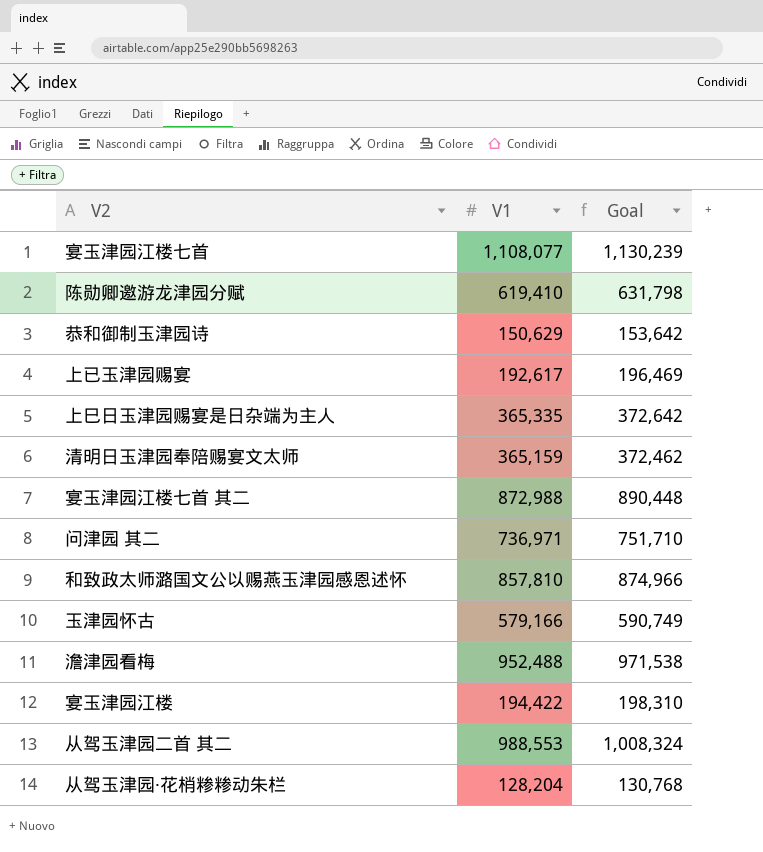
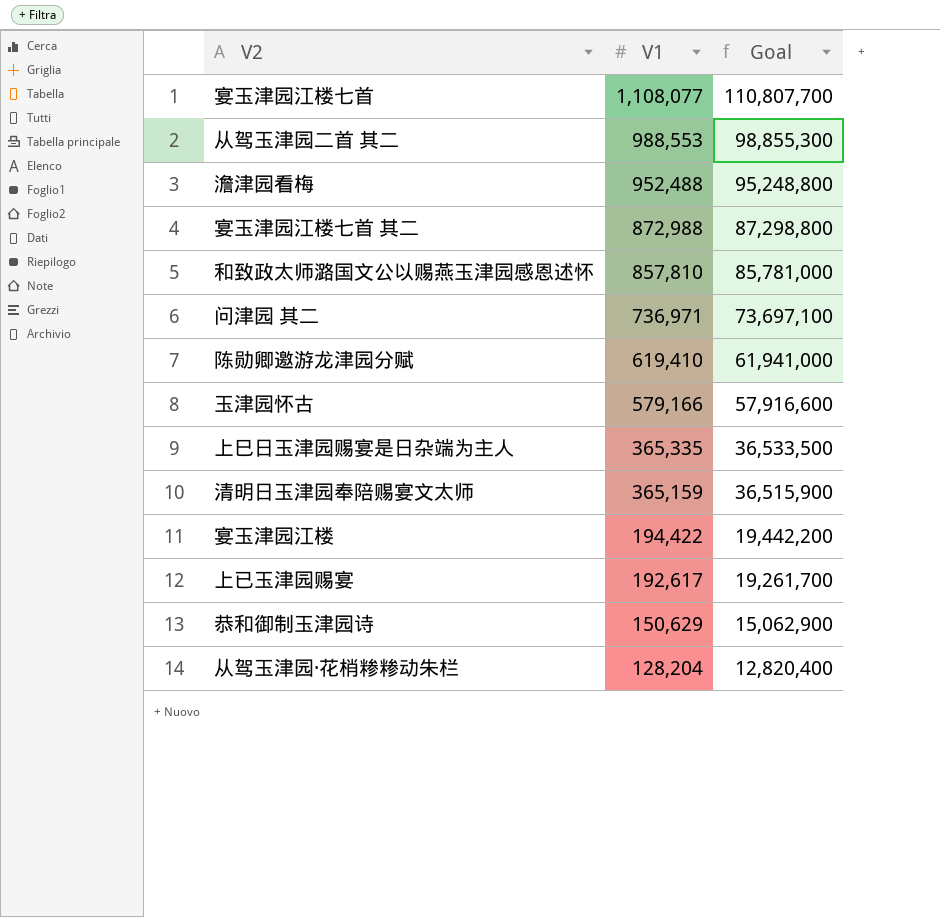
row order: none -> V1 descending
column Goal | formula: [V1] * 1.02 -> [V1] * 100

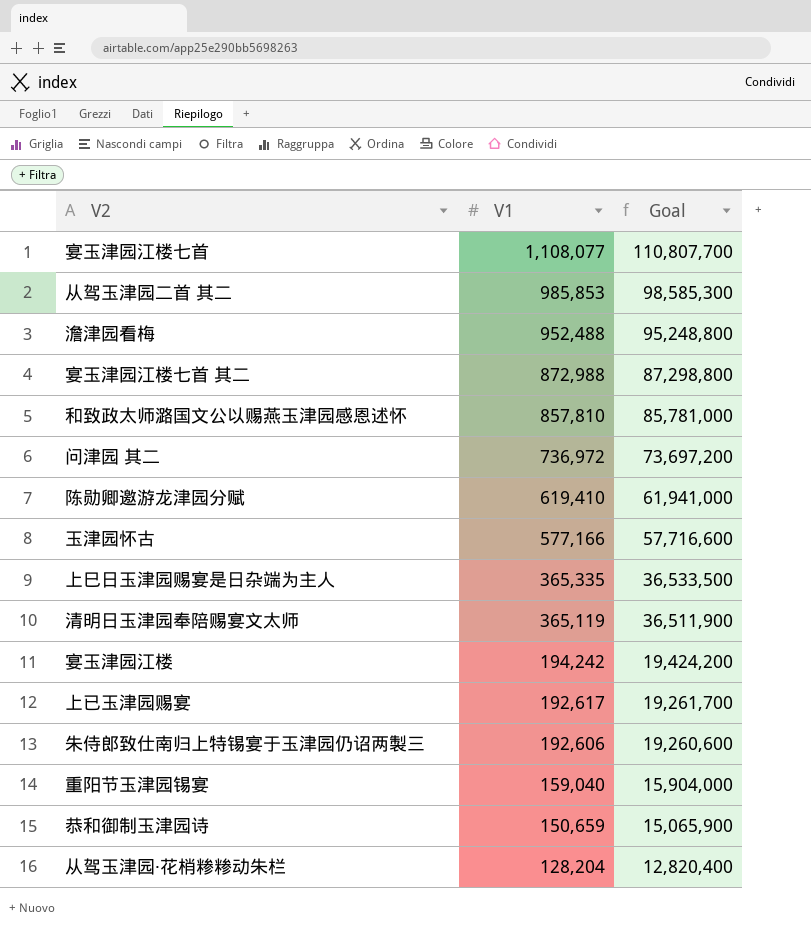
从驾玉津园二首 其二 | V1: 988,553 -> 985,853
从驾玉津园二首 其二 | Goal: 98,855,300 -> 98,585,300
问津园 其二 | V1: 736,971 -> 736,972
问津园 其二 | Goal: 73,697,100 -> 73,697,200
玉津园怀古 | V1: 579,166 -> 577,166
玉津园怀古 | Goal: 57,916,600 -> 57,716,600
清明日玉津园奉陪赐宴文太师 | V1: 365,159 -> 365,119
清明日玉津园奉陪赐宴文太师 | Goal: 36,515,900 -> 36,511,900
宴玉津园江楼 | V1: 194,422 -> 194,242
宴玉津园江楼 | Goal: 19,442,200 -> 19,424,200
row 朱侍郎致仕南归上特锡宴于玉津园仍诏两製三: none -> 192,606 | 19,260,600
row 重阳节玉津园锡宴: none -> 159,040 | 15,904,000
恭和御制玉津园诗 | V1: 150,629 -> 150,659
恭和御制玉津园诗 | Goal: 15,062,900 -> 15,065,900

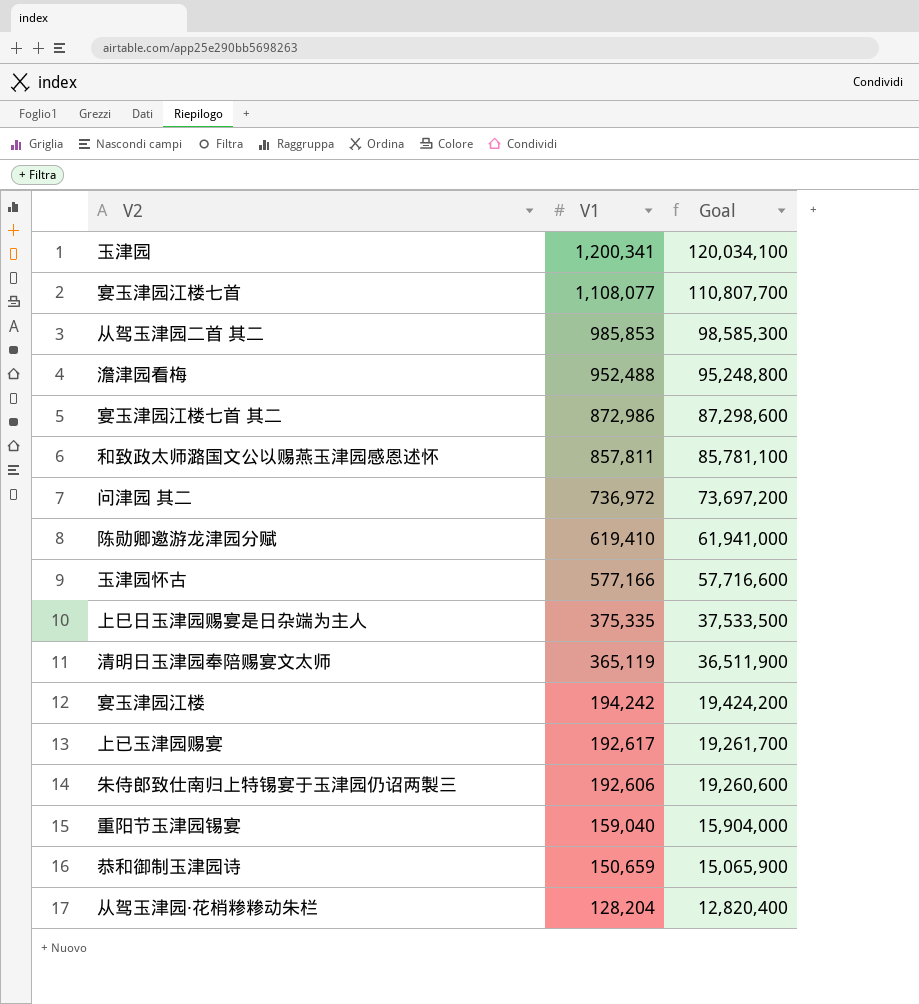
row 玉津园: none -> 1,200,341 | 120,034,100
宴玉津园江楼七首 其二 | V1: 872,988 -> 872,986
宴玉津园江楼七首 其二 | Goal: 87,298,800 -> 87,298,600
和致政太师潞国文公以赐燕玉津园感恩述怀 | V1: 857,810 -> 857,811
和致政太师潞国文公以赐燕玉津园感恩述怀 | Goal: 85,781,000 -> 85,781,100
上巳日玉津园赐宴是日杂端为主人 | V1: 365,335 -> 375,335
上巳日玉津园赐宴是日杂端为主人 | Goal: 36,533,500 -> 37,533,500

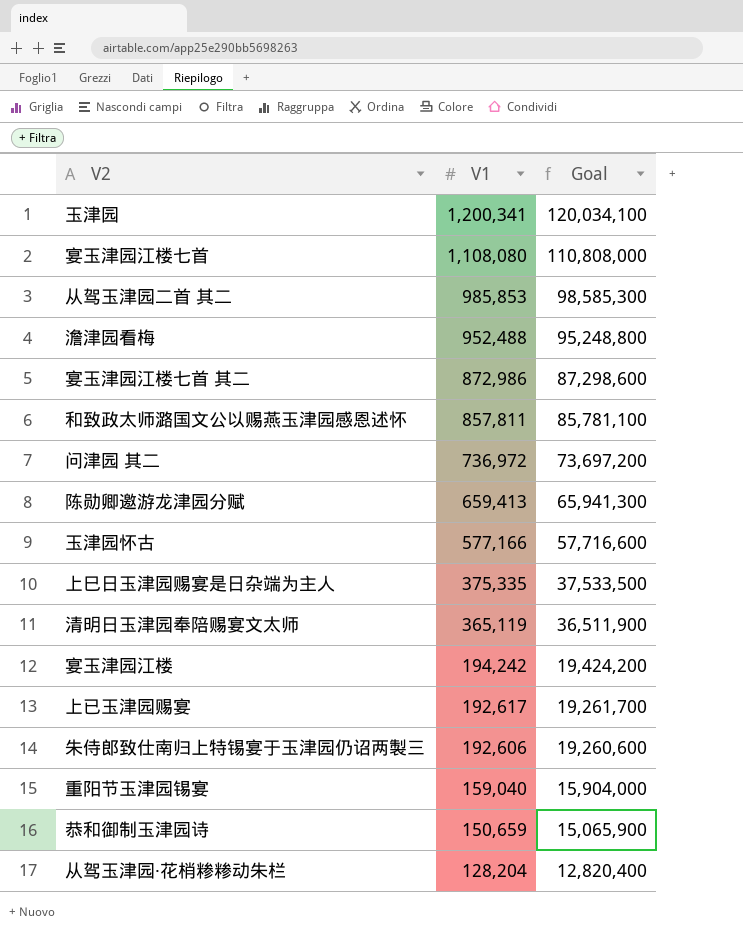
宴玉津园江楼七首 | V1: 1,108,077 -> 1,108,080
宴玉津园江楼七首 | Goal: 110,807,700 -> 110,808,000
陈勋卿邀游龙津园分赋 | V1: 619,410 -> 659,413
陈勋卿邀游龙津园分赋 | Goal: 61,941,000 -> 65,941,300

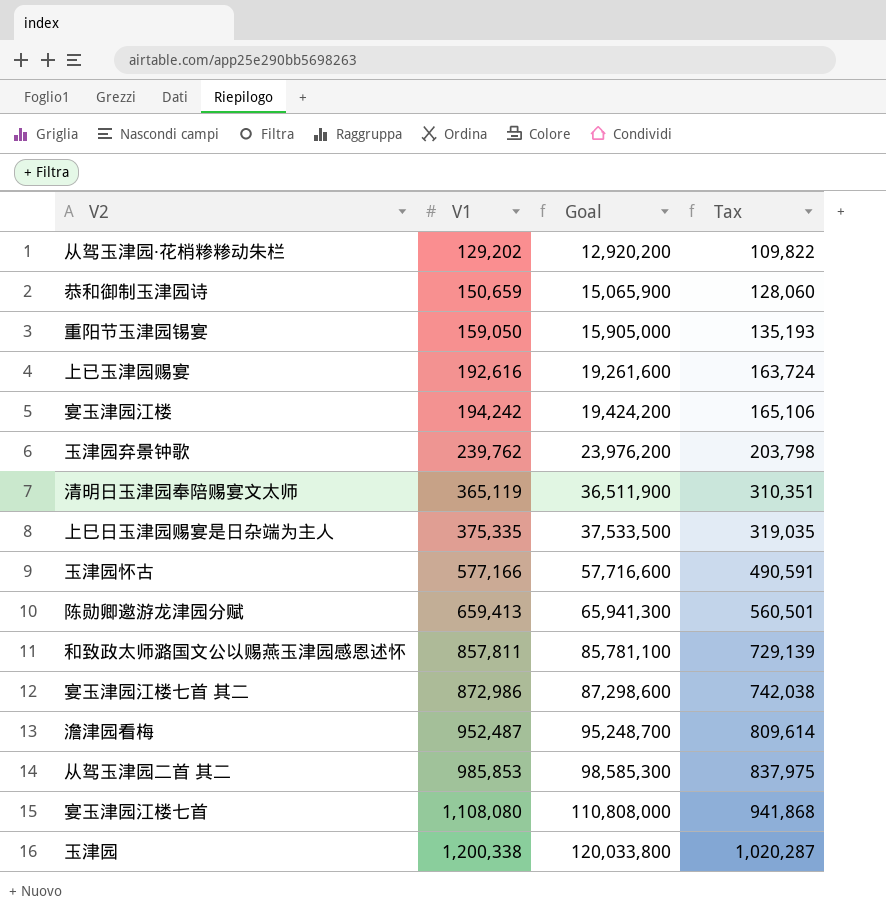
row order: V1 descending -> V1 ascending
column Tax | formula: none -> [V1] * 0.85
row 问津园 其二: 736,972 | 73,697,200 -> none
row 朱侍郎致仕南归上特锡宴于玉津园仍诏两製三: 192,606 | 19,260,600 -> none
从驾玉津园·花梢糁糁动朱栏 | V1: 128,204 -> 129,202
从驾玉津园·花梢糁糁动朱栏 | Goal: 12,820,400 -> 12,920,200
重阳节玉津园锡宴 | V1: 159,040 -> 159,050
重阳节玉津园锡宴 | Goal: 15,904,000 -> 15,905,000
上已玉津园赐宴 | V1: 192,617 -> 192,616
上已玉津园赐宴 | Goal: 19,261,700 -> 19,261,600
row 玉津园弃景钟歌: none -> 239,762 | 23,976,200 | 203,798
澹津园看梅 | V1: 952,488 -> 952,487
澹津园看梅 | Goal: 95,248,800 -> 95,248,700
玉津园 | V1: 1,200,341 -> 1,200,338
玉津园 | Goal: 120,034,100 -> 120,033,800

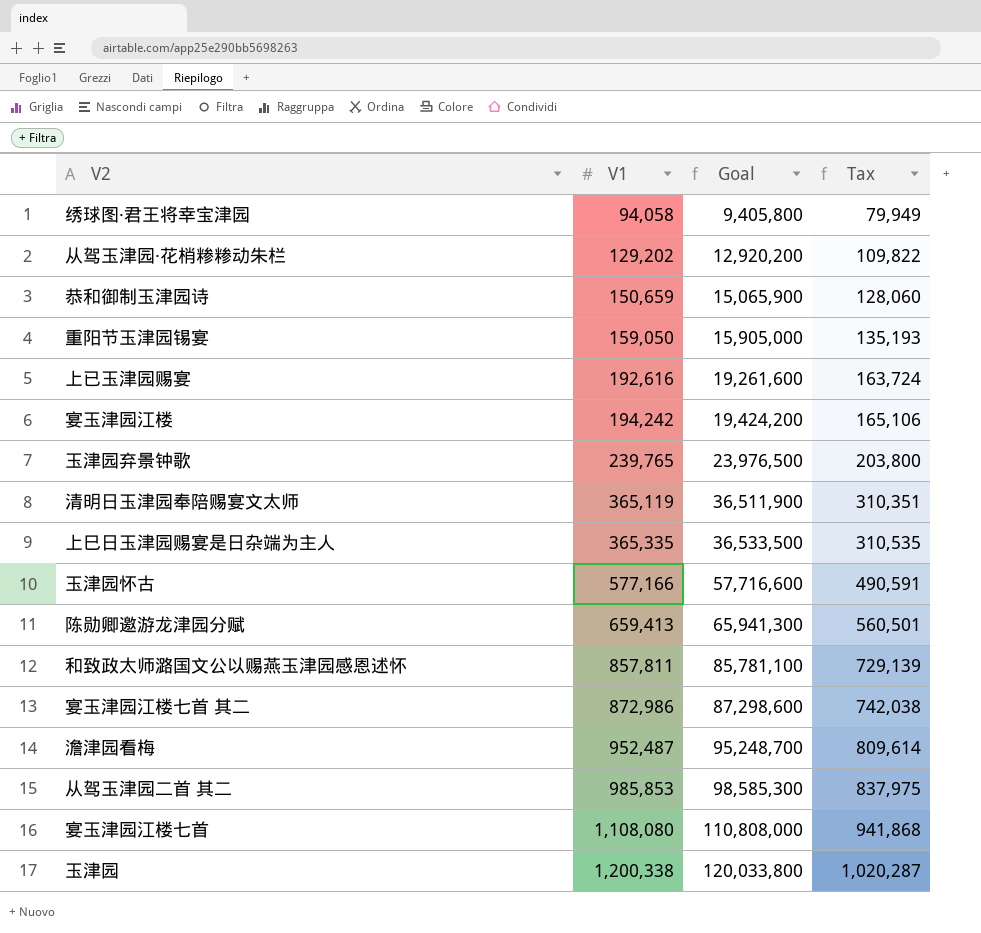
row 绣球图·君王将幸宝津园: none -> 94,058 | 9,405,800 | 79,949
玉津园弃景钟歌 | V1: 239,762 -> 239,765
玉津园弃景钟歌 | Goal: 23,976,200 -> 23,976,500
玉津园弃景钟歌 | Tax: 203,798 -> 203,800
上巳日玉津园赐宴是日杂端为主人 | V1: 375,335 -> 365,335
上巳日玉津园赐宴是日杂端为主人 | Goal: 37,533,500 -> 36,533,500
上巳日玉津园赐宴是日杂端为主人 | Tax: 319,035 -> 310,535

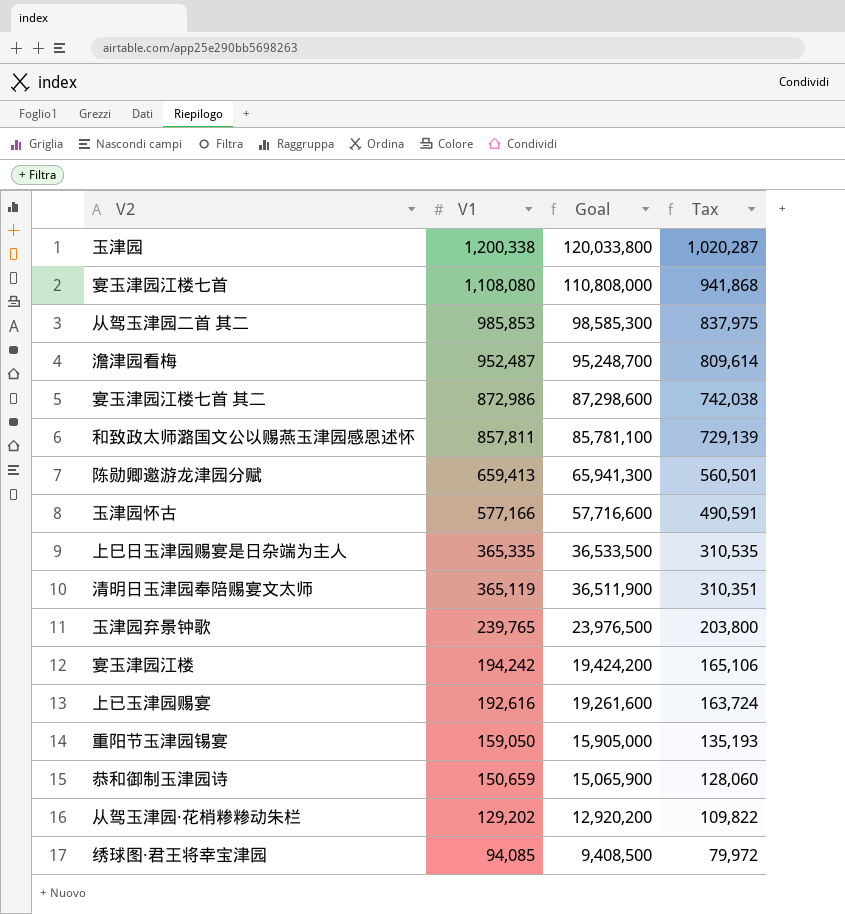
row order: V1 ascending -> V1 descending
绣球图·君王将幸宝津园 | V1: 94,058 -> 94,085
绣球图·君王将幸宝津园 | Goal: 9,405,800 -> 9,408,500
绣球图·君王将幸宝津园 | Tax: 79,949 -> 79,972

